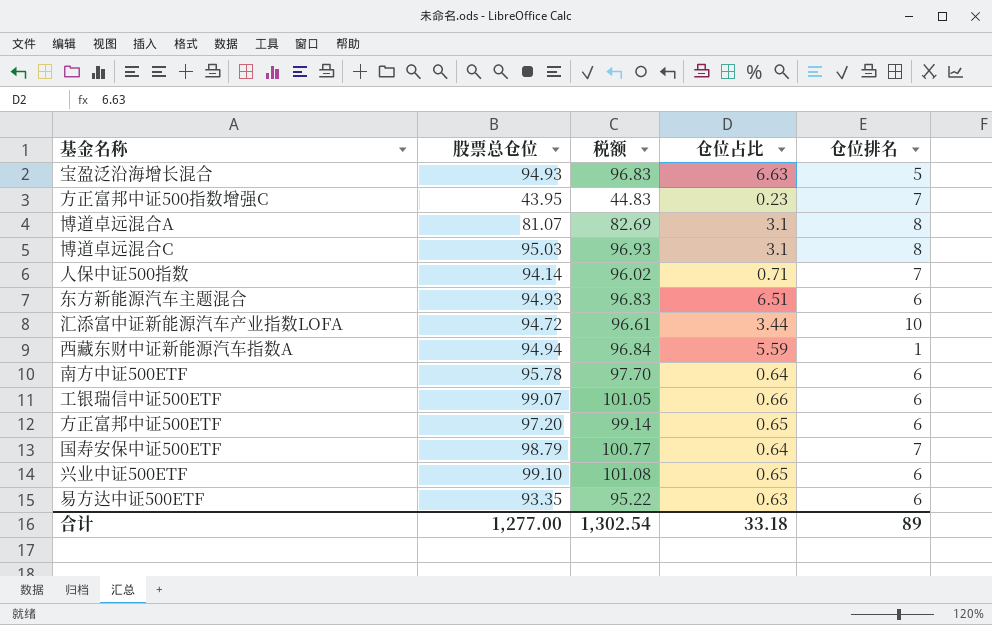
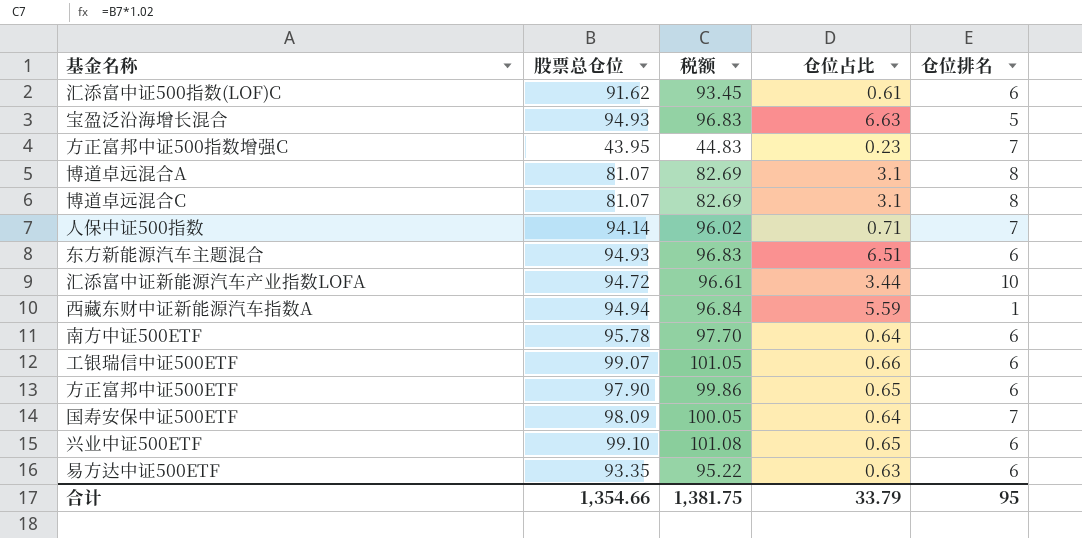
row 汇添富中证500指数(LOF)C: none -> 91.62 | 93.45 | 0.61 | 6
博道卓远混合C | 股票总仓位: 95.03 -> 81.07
博道卓远混合C | 税额: 96.93 -> 82.69
方正富邦中证500ETF | 股票总仓位: 97.20 -> 97.90
方正富邦中证500ETF | 税额: 99.14 -> 99.86
国寿安保中证500ETF | 股票总仓位: 98.79 -> 98.09
国寿安保中证500ETF | 税额: 100.77 -> 100.05
合计 | 股票总仓位: 1,277.00 -> 1,354.66
合计 | 税额: 1,302.54 -> 1,381.75
合计 | 仓位占比: 33.18 -> 33.79
合计 | 仓位排名: 89 -> 95

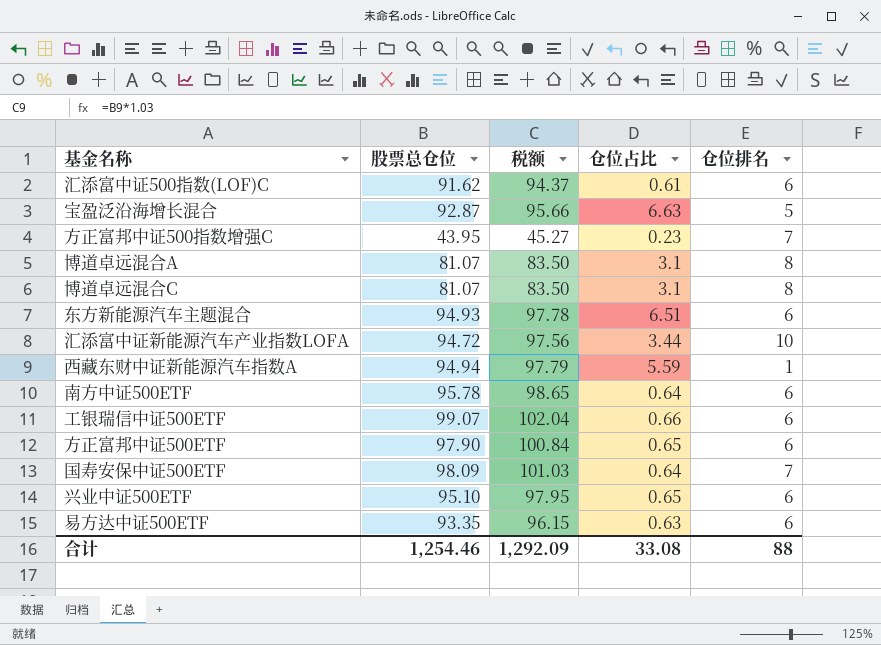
column 税额 | formula: [股票总仓位] * 1.02 -> [股票总仓位] * 1.03
row 人保中证500指数: 94.14 | 96.02 | 0.71 | 7 -> none
宝盈泛沿海增长混合 | 股票总仓位: 94.93 -> 92.87
兴业中证500ETF | 股票总仓位: 99.10 -> 95.10
合计 | 股票总仓位: 1,354.66 -> 1,254.46
合计 | 税额: 1,381.75 -> 1,292.09
合计 | 仓位占比: 33.79 -> 33.08
合计 | 仓位排名: 95 -> 88

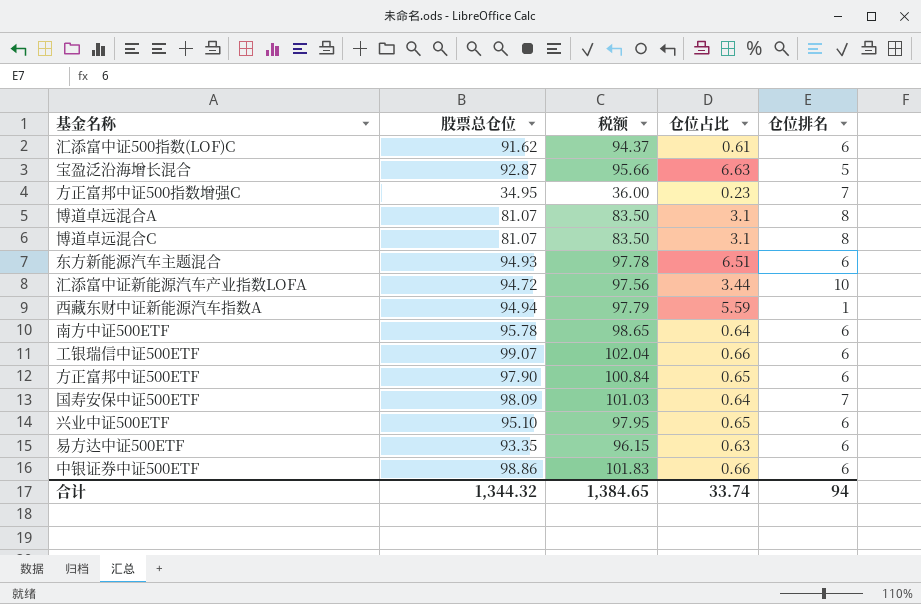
方正富邦中证500指数增强C | 股票总仓位: 43.95 -> 34.95
方正富邦中证500指数增强C | 税额: 45.27 -> 36.00
row 中银证券中证500ETF: none -> 98.86 | 101.83 | 0.66 | 6
合计 | 股票总仓位: 1,254.46 -> 1,344.32
合计 | 税额: 1,292.09 -> 1,384.65
合计 | 仓位占比: 33.08 -> 33.74
合计 | 仓位排名: 88 -> 94

